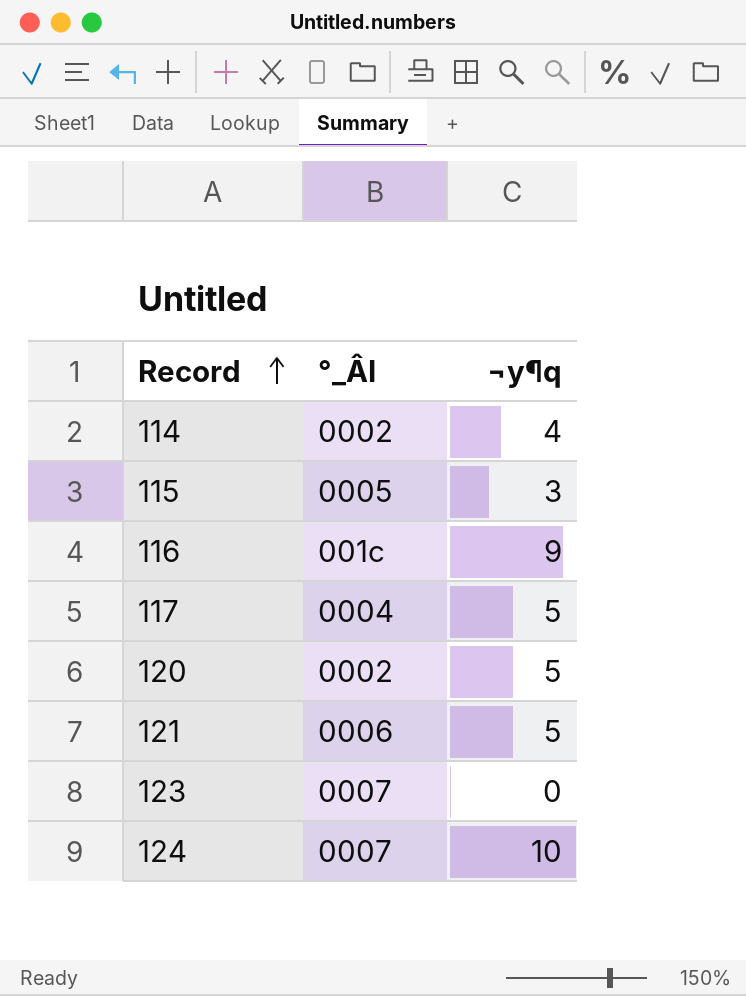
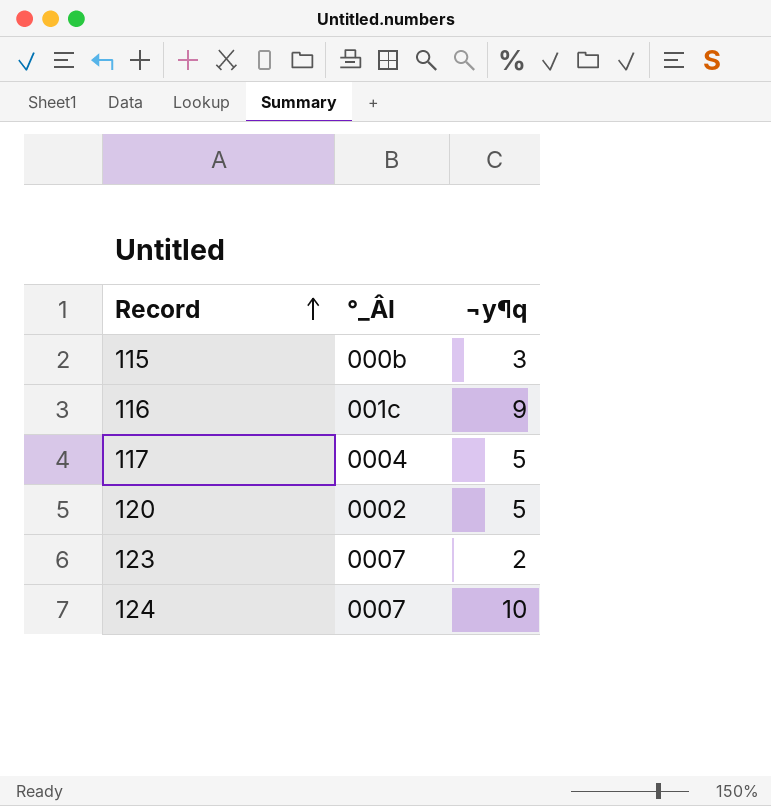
row 114: 0002 | 4 -> none
row 121: 0006 | 5 -> none
115 | °_ÂI: 0005 -> 000b
123 | ¬y¶q: 0 -> 2

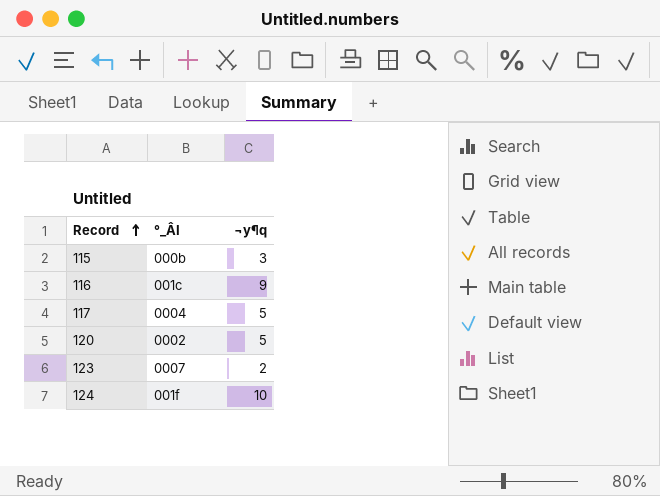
124 | °_ÂI: 0007 -> 001f

